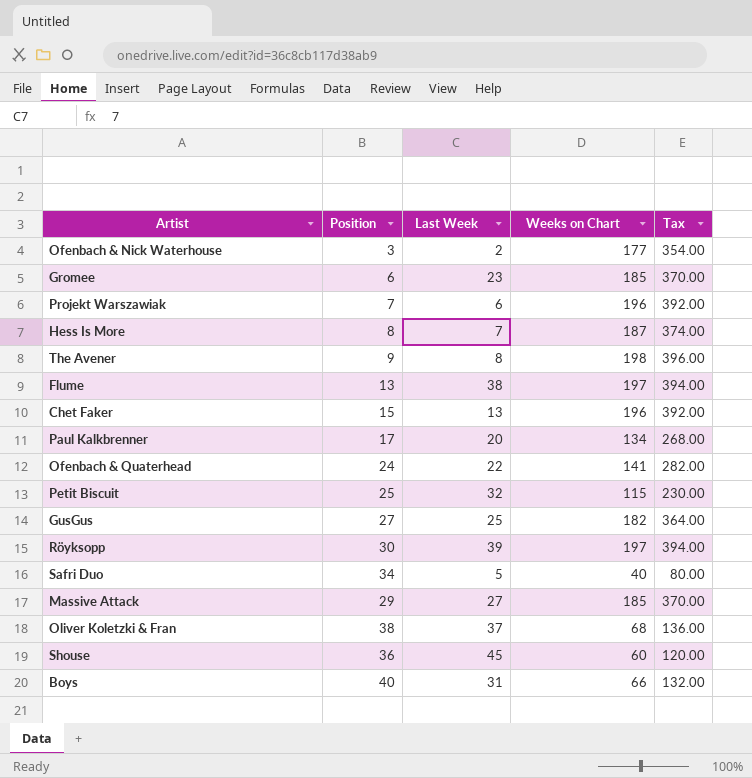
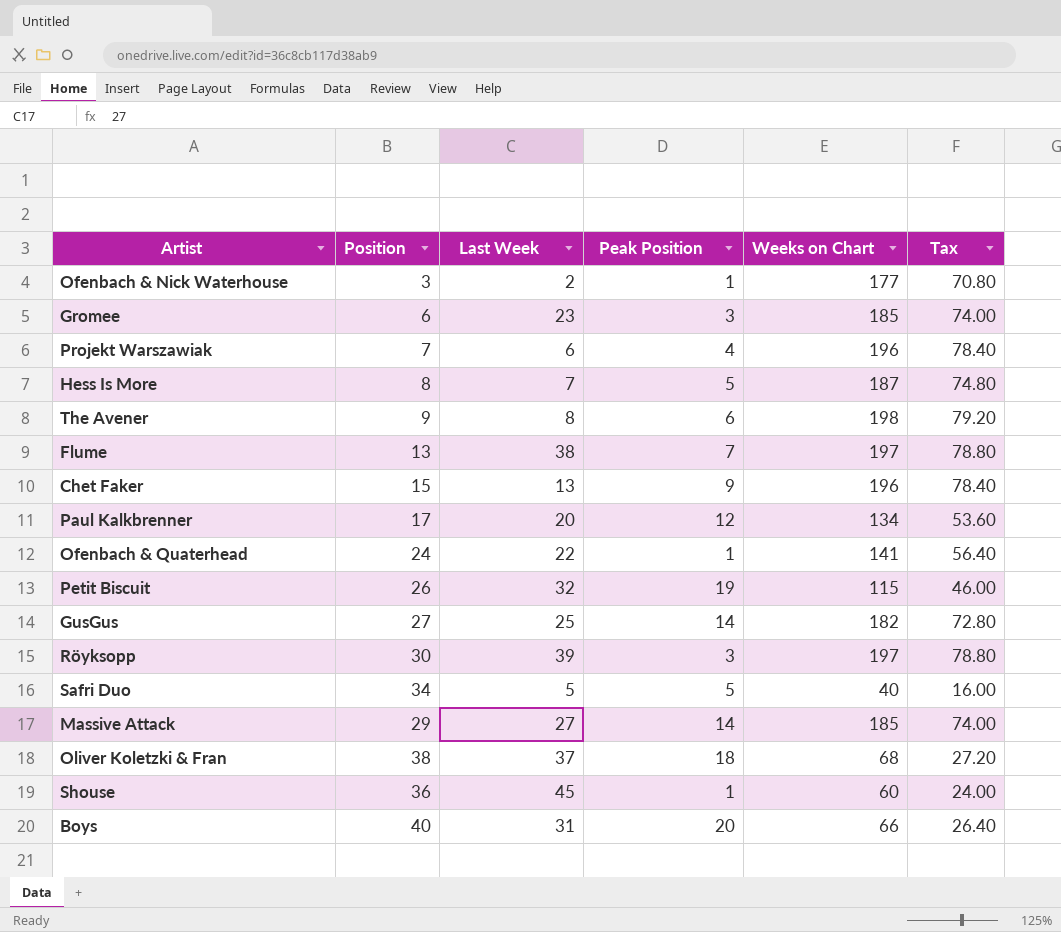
column Peak Position | position: none -> 4
column Tax | formula: [Weeks on Chart] * 2 -> [Weeks on Chart] * 0.4
Petit Biscuit | Position: 25 -> 26

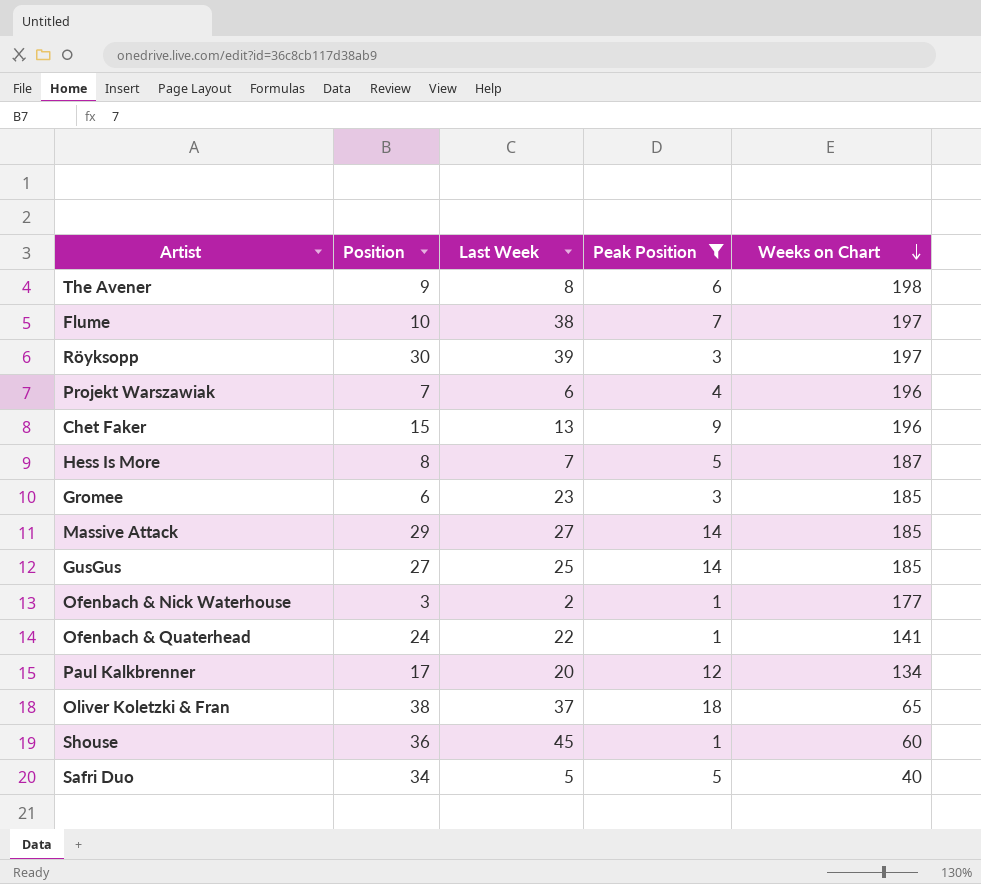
filter: none -> Peak Position <= 18
row order: none -> Weeks on Chart descending
column Tax | formula: [Weeks on Chart] * 0.4 -> none
Flume | Position: 13 -> 10
GusGus | Weeks on Chart: 182 -> 185
Oliver Koletzki & Fran | Weeks on Chart: 68 -> 65

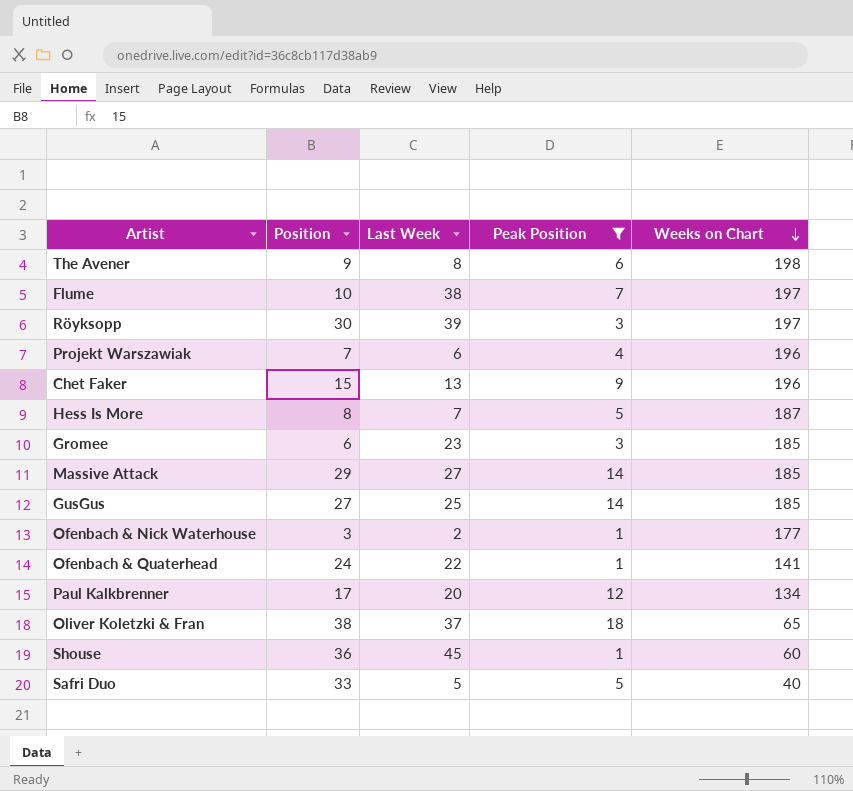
Safri Duo | Position: 34 -> 33

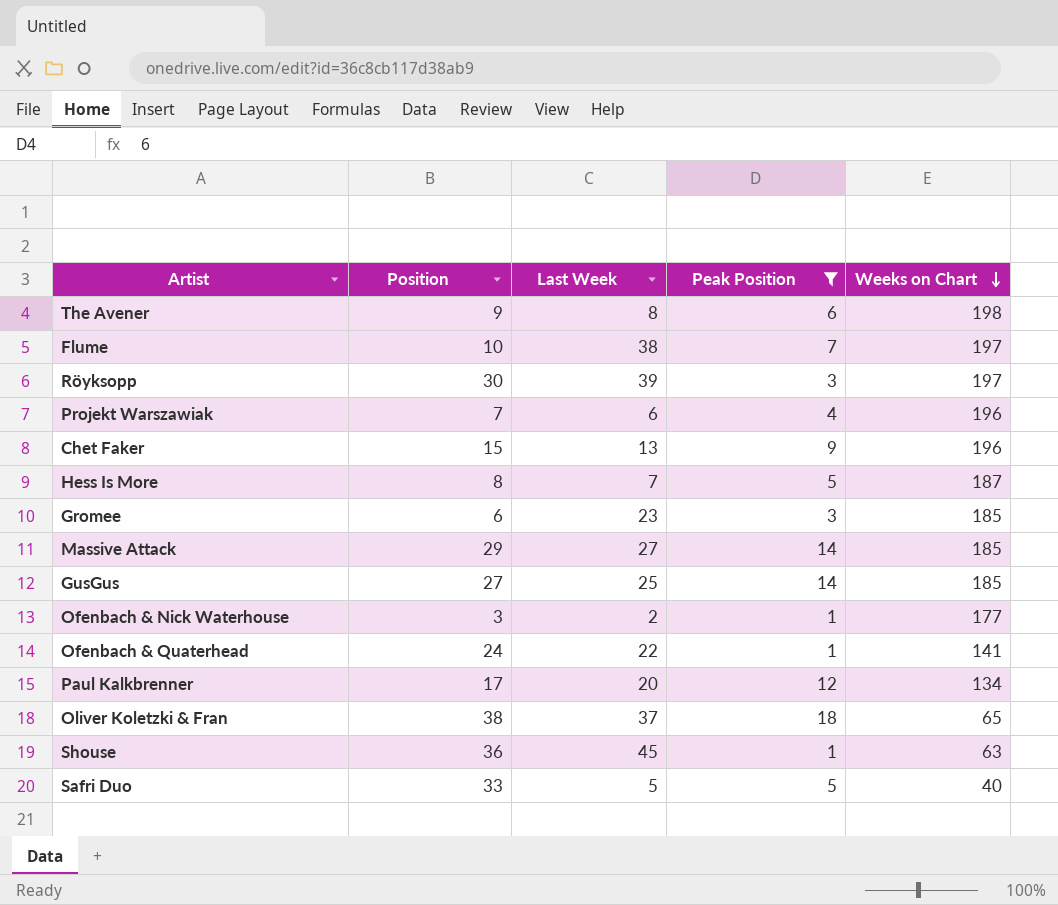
Shouse | Weeks on Chart: 60 -> 63

